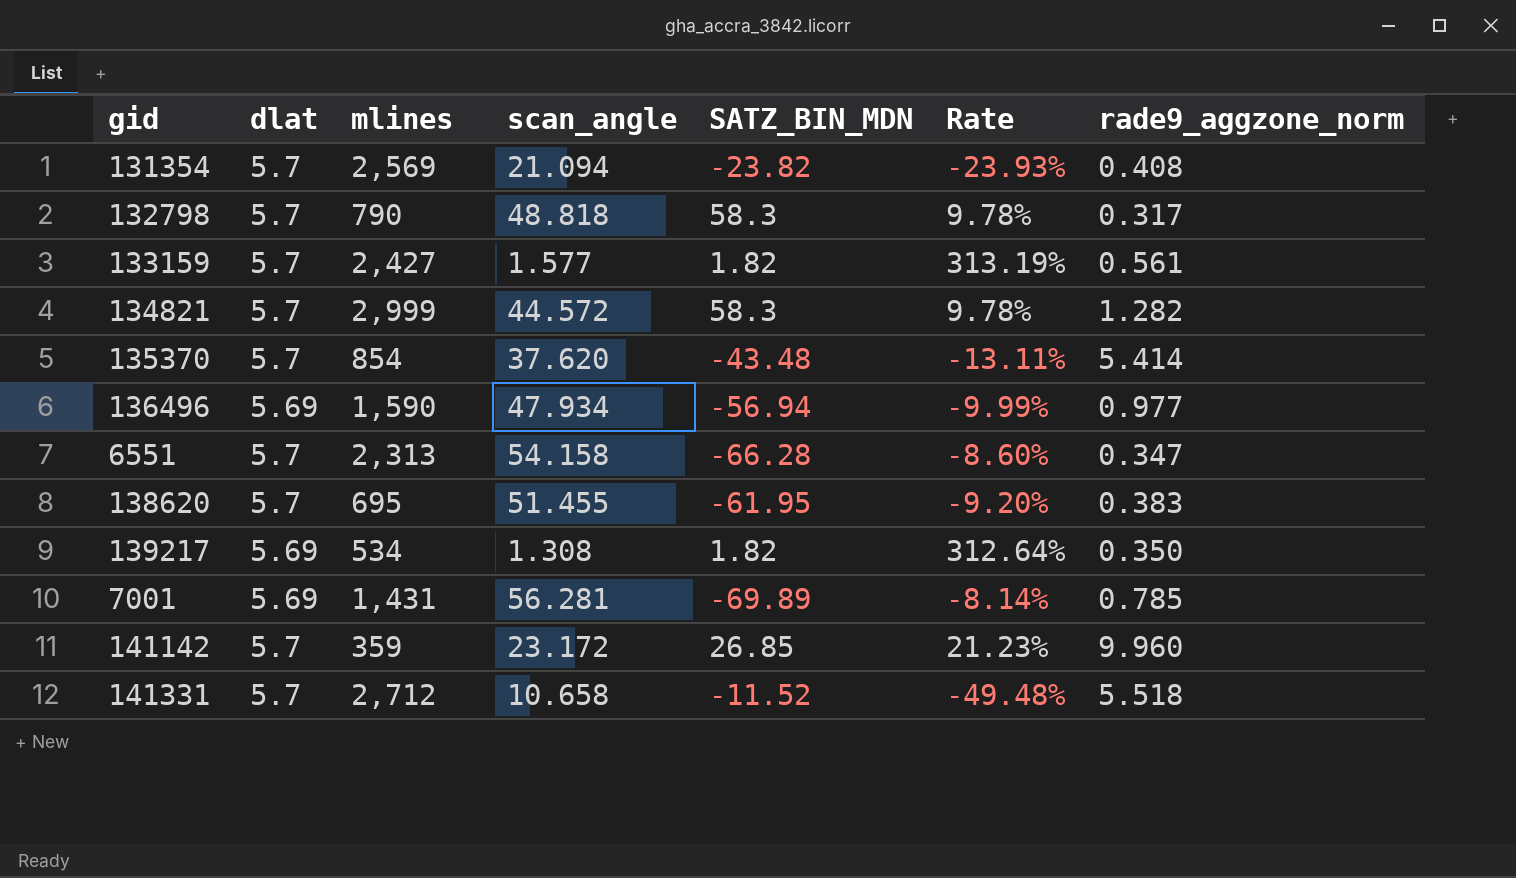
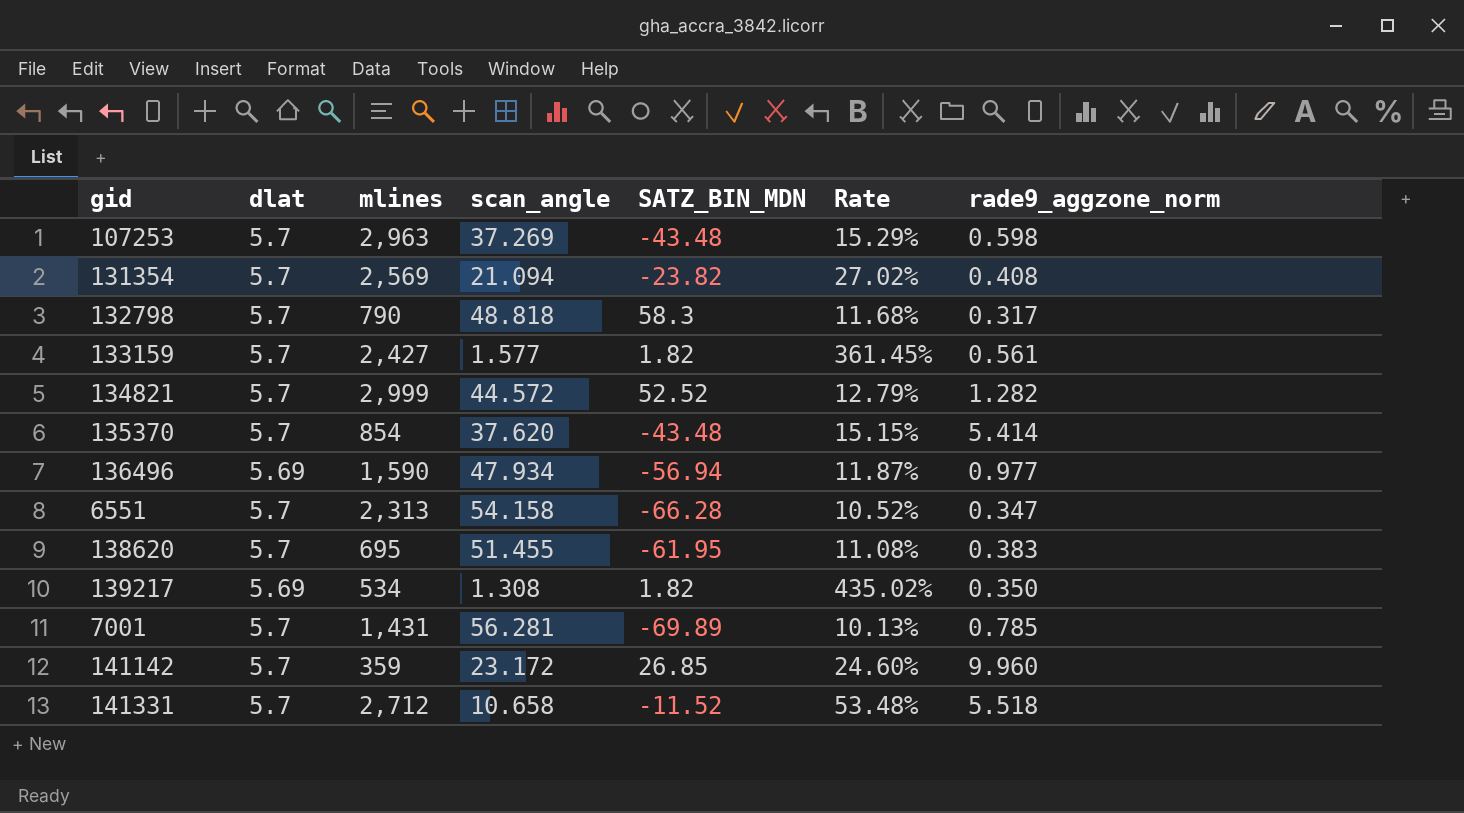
column Rate | formula: [dlat] / [SATZ_BIN_MDN] -> [dlat] / [scan_angle]
row 107253: none -> 5.7 | 2,963 | 37.269 | -43.48 | 15.29% | 0.598
134821 | SATZ_BIN_MDN: 58.3 -> 52.52
7001 | dlat: 5.69 -> 5.7

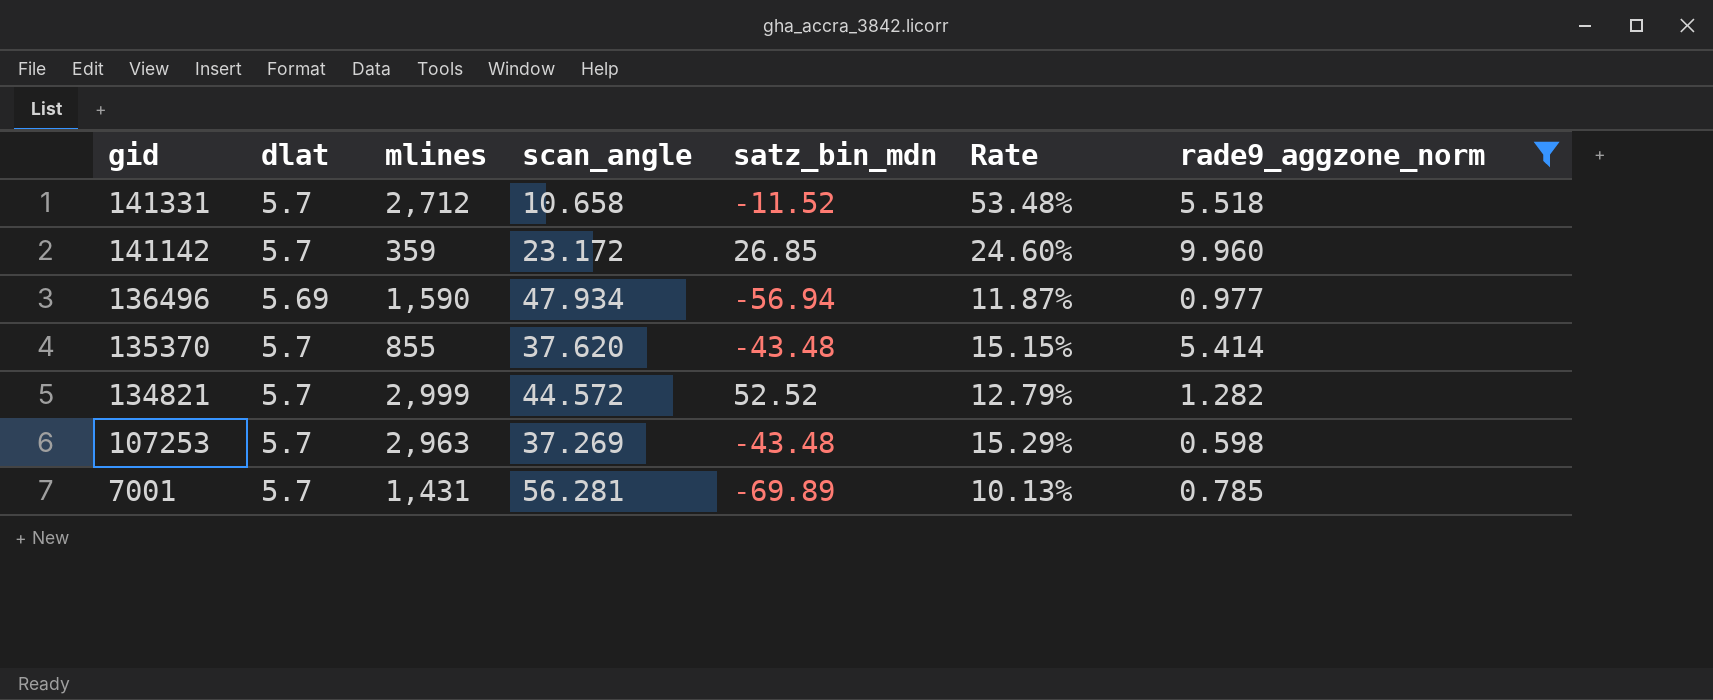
filter: none -> rade9_aggzone_norm >= 0.598
row order: none -> gid descending
column name: SATZ_BIN_MDN -> satz_bin_mdn
135370 | mlines: 854 -> 855

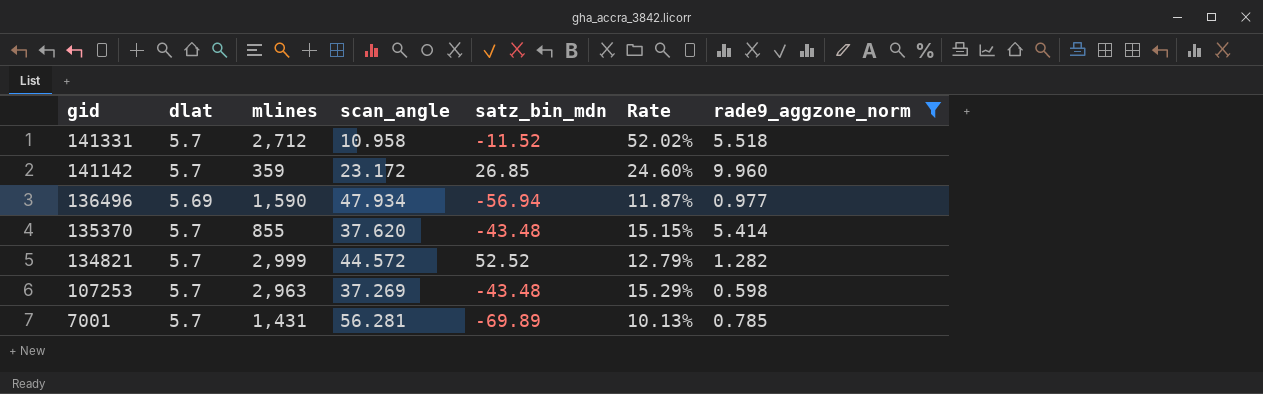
141331 | scan_angle: 10.658 -> 10.958
141331 | Rate: 53.48% -> 52.02%

